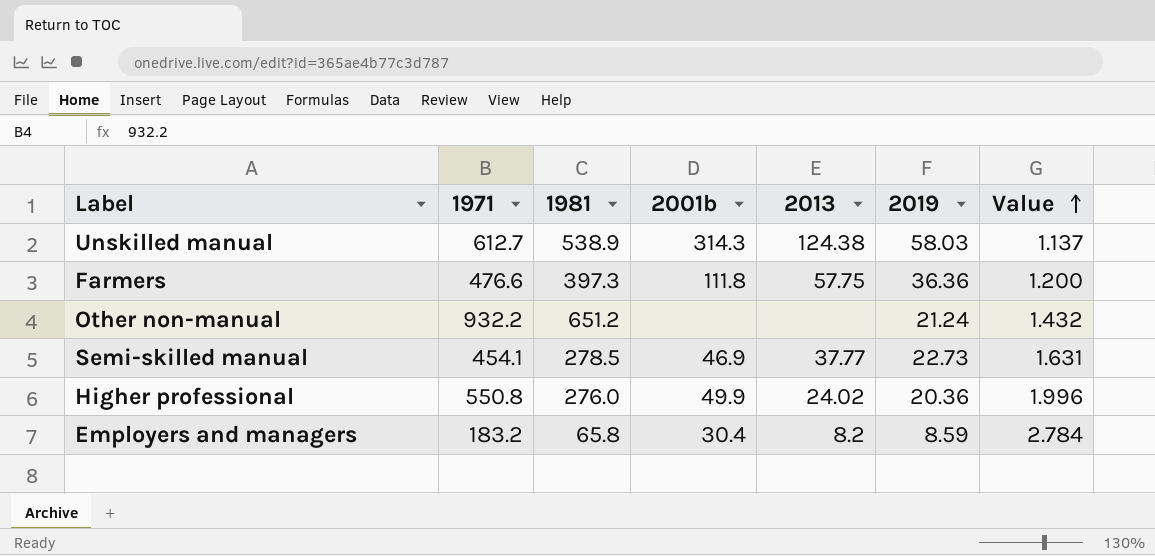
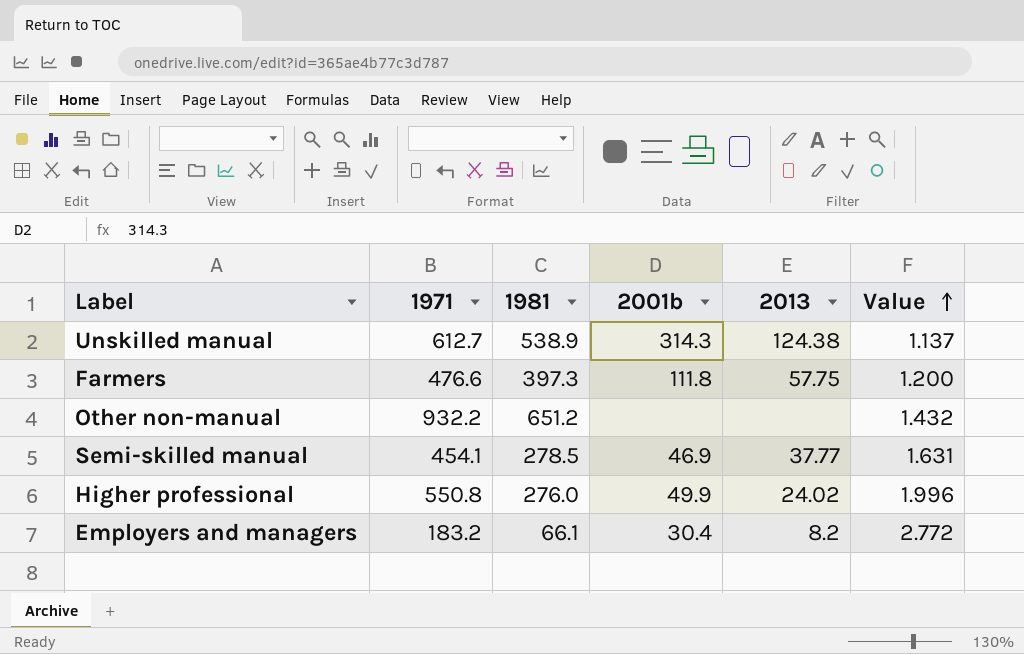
column 2019 | position: 6 -> none
Employers and managers | 1981: 65.8 -> 66.1
Employers and managers | Value: 2.784 -> 2.772

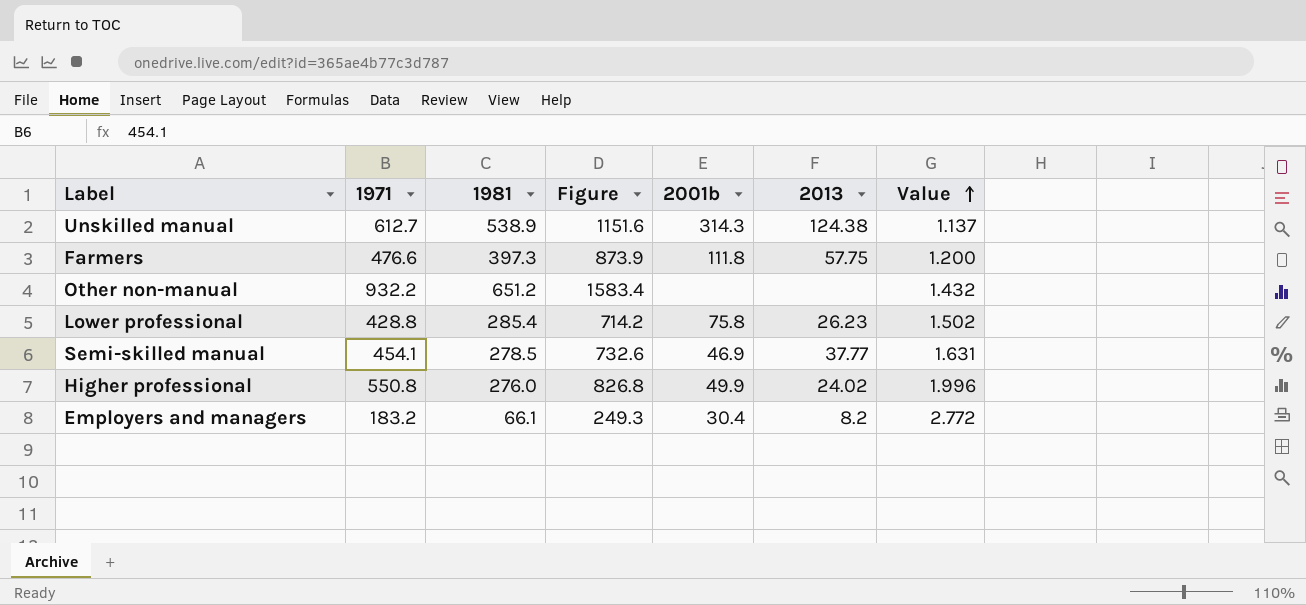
column Figure | formula: none -> [1971] + [1981]
row Lower professional: none -> 428.8 | 285.4 | 714.2 | 75.8 | 26.23 | 1.502

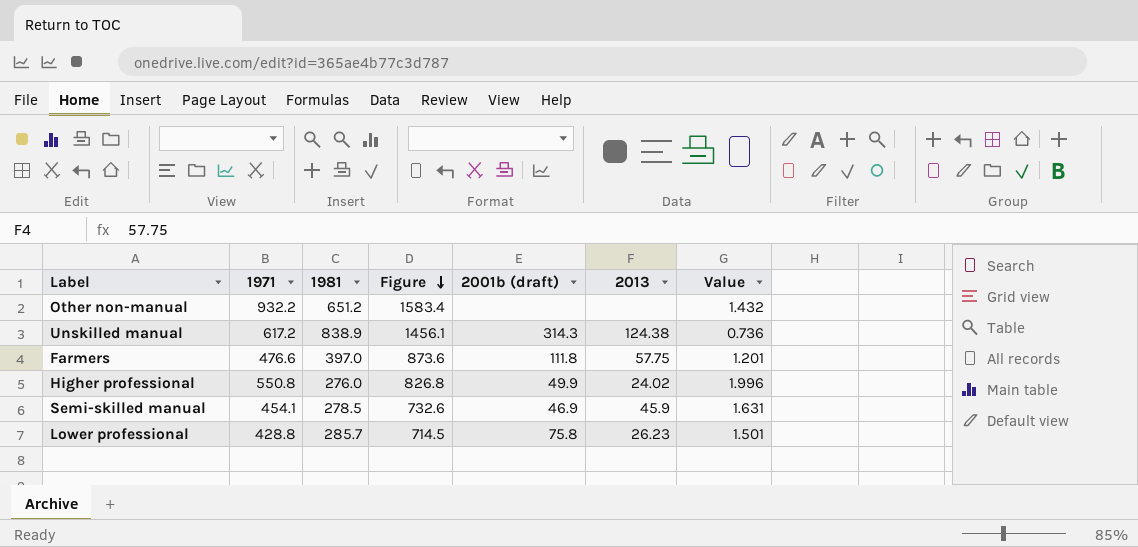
row order: Value ascending -> Figure descending
column name: 2001b -> 2001b (draft)
row Employers and managers: 183.2 | 66.1 | 249.3 | 30.4 | 8.2 | 2.772 -> none
Unskilled manual | 1971: 612.7 -> 617.2
Unskilled manual | 1981: 538.9 -> 838.9
Unskilled manual | Figure: 1151.6 -> 1456.1
Unskilled manual | Value: 1.137 -> 0.736
Farmers | 1981: 397.3 -> 397.0
Farmers | Figure: 873.9 -> 873.6
Farmers | Value: 1.200 -> 1.201
Semi-skilled manual | 2013: 37.77 -> 45.9
Lower professional | 1981: 285.4 -> 285.7
Lower professional | Figure: 714.2 -> 714.5
Lower professional | Value: 1.502 -> 1.501

